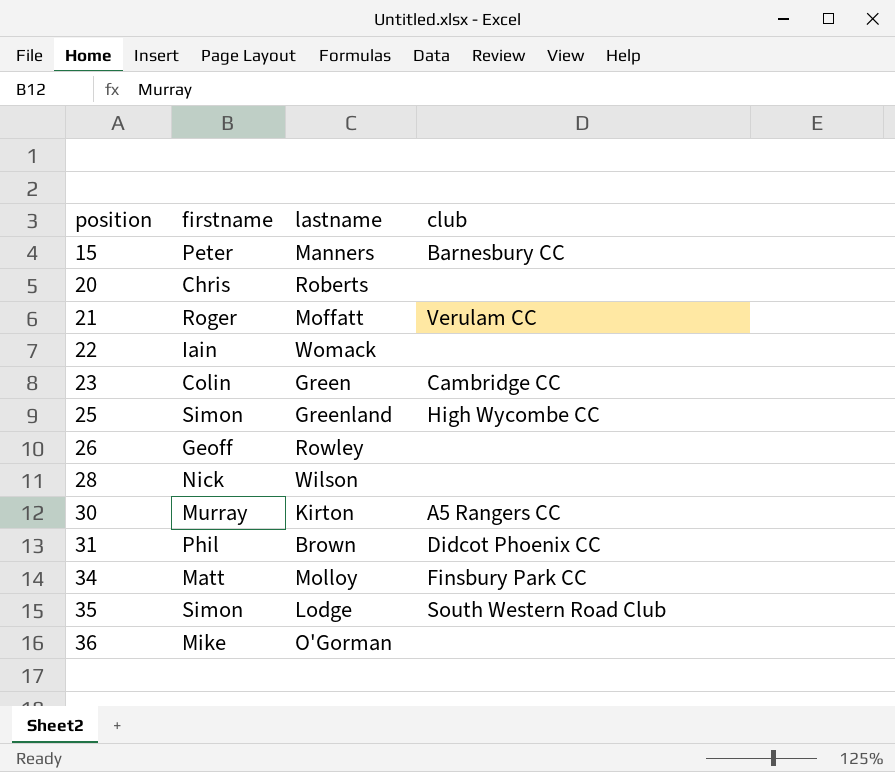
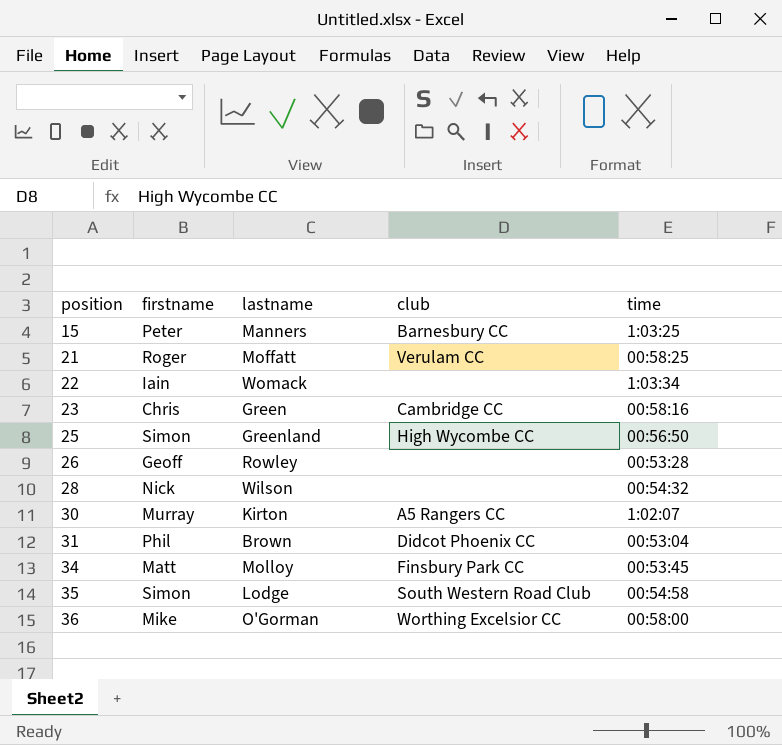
column time | position: none -> 5
row 20: Chris | Roberts | none -> none
23 | firstname: Colin -> Chris
36 | club: none -> Worthing Excelsior CC

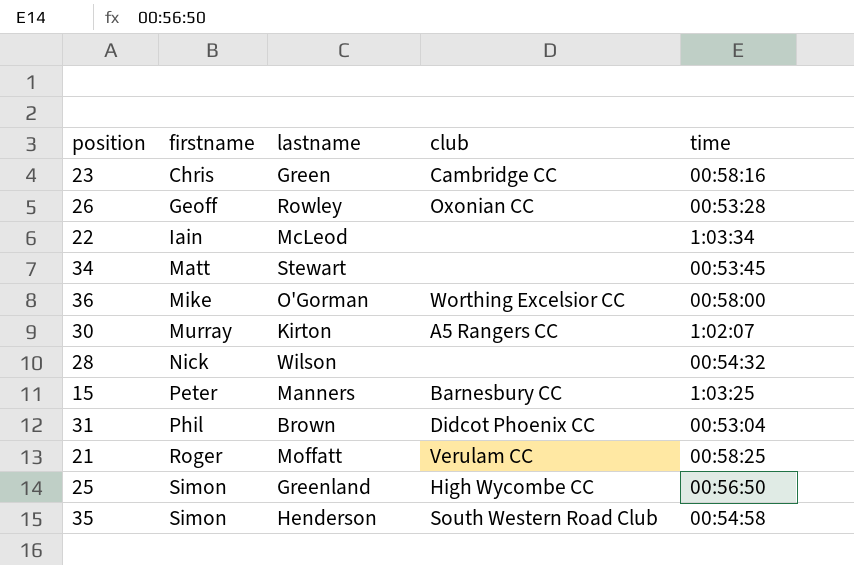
row order: position ascending -> firstname ascending
26 | club: none -> Oxonian CC
22 | lastname: Womack -> McLeod
34 | lastname: Molloy -> Stewart
34 | club: Finsbury Park CC -> none
35 | lastname: Lodge -> Henderson

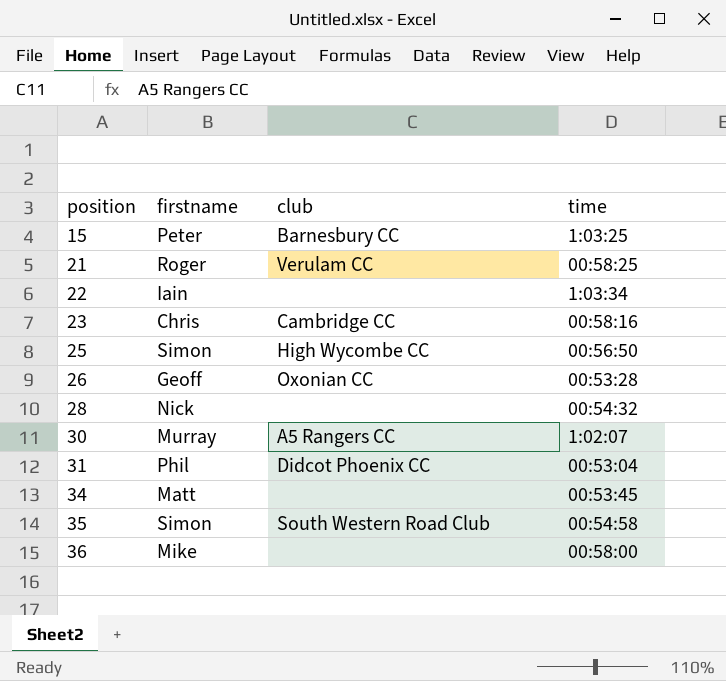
row order: firstname ascending -> position ascending
column lastname | position: 3 -> none
36 | club: Worthing Excelsior CC -> none

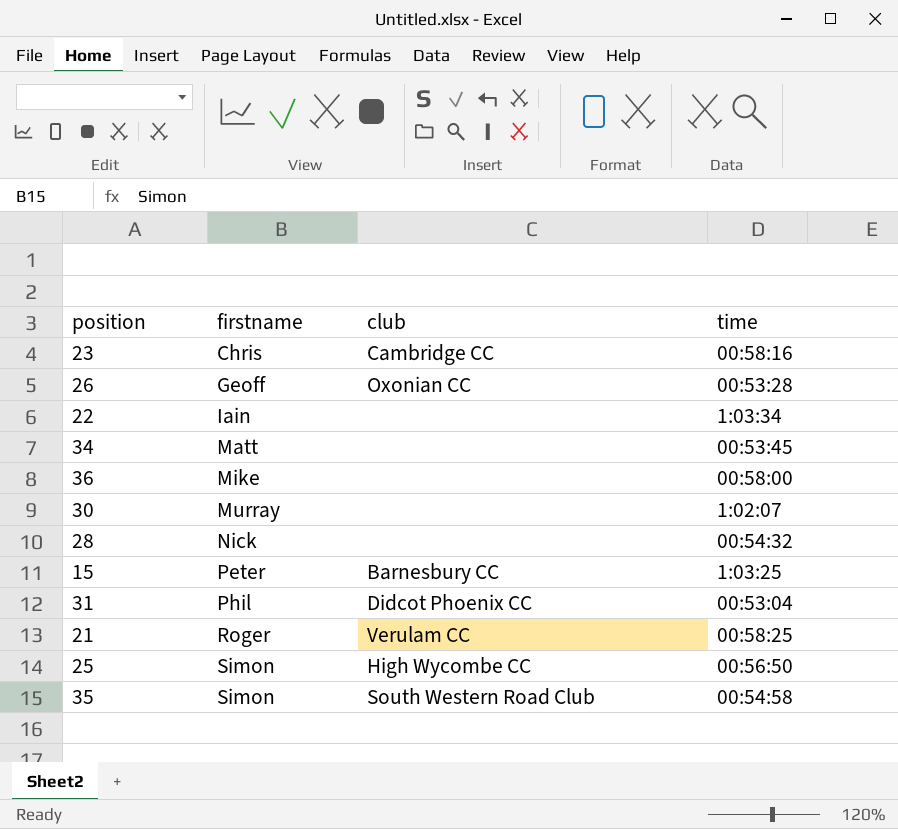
row order: position ascending -> firstname ascending
30 | club: A5 Rangers CC -> none

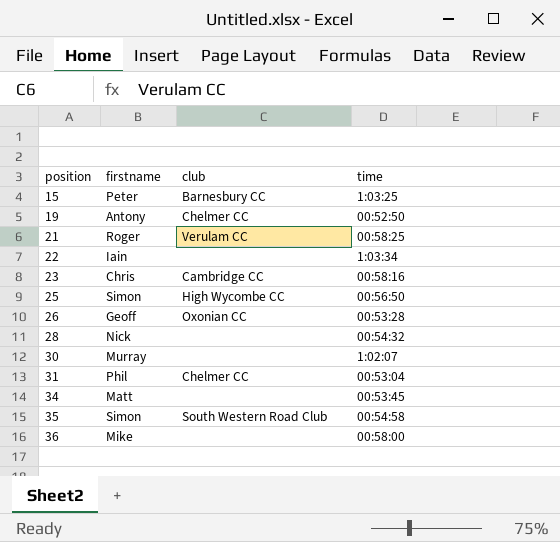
row order: firstname ascending -> position ascending
row 19: none -> Antony | Chelmer CC | 00:52:50
31 | club: Didcot Phoenix CC -> Chelmer CC

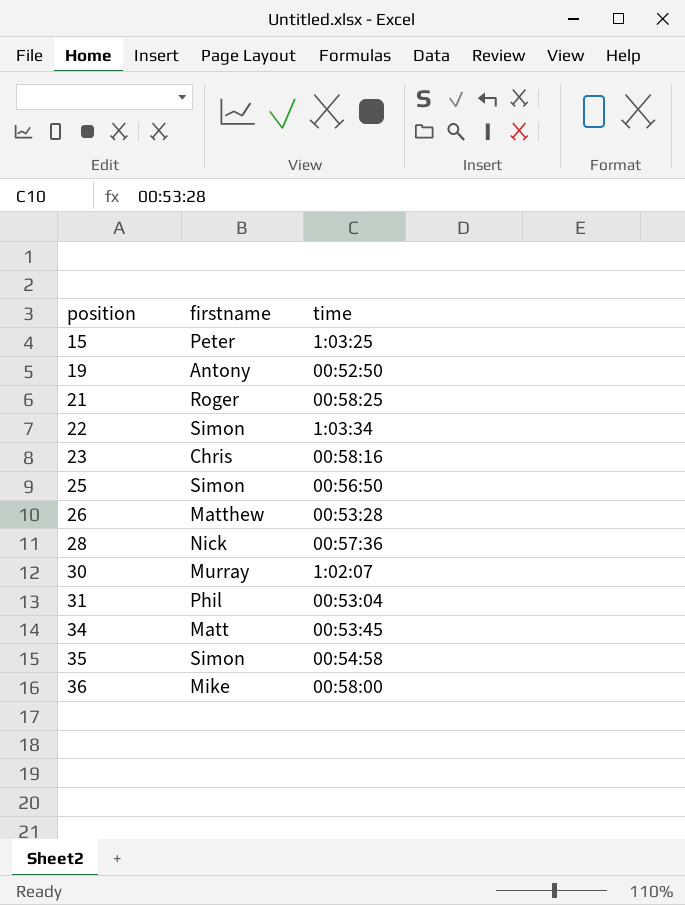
column club | position: 3 -> none
22 | firstname: Iain -> Simon
26 | firstname: Geoff -> Matthew
28 | time: 00:54:32 -> 00:57:36

